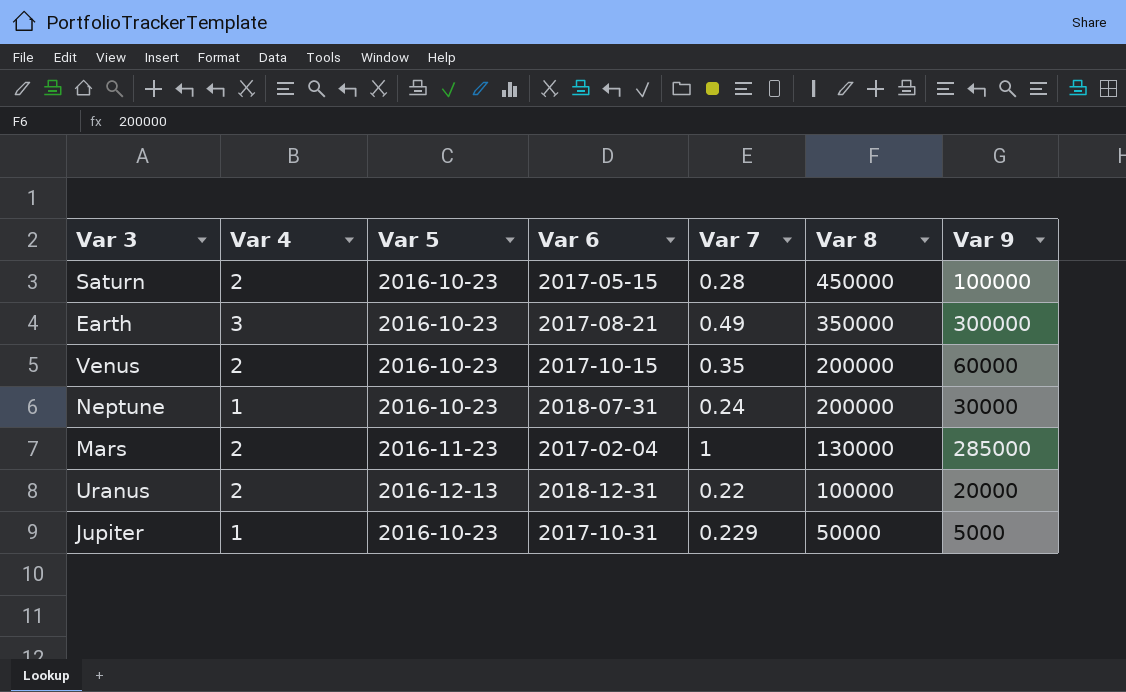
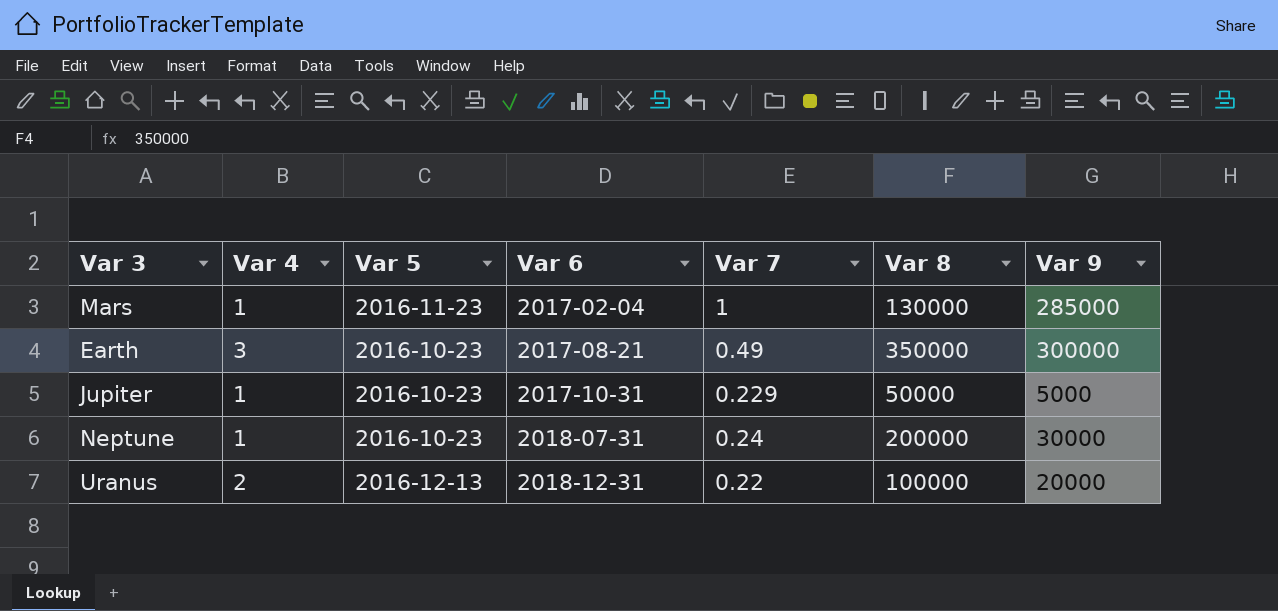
row order: Var 8 descending -> Var 6 ascending
row Saturn: 2 | 2016-10-23 | 2017-05-15 | 0.28 | 450000 | 100000 -> none
row Venus: 2 | 2016-10-23 | 2017-10-15 | 0.35 | 200000 | 60000 -> none
Mars | Var 4: 2 -> 1

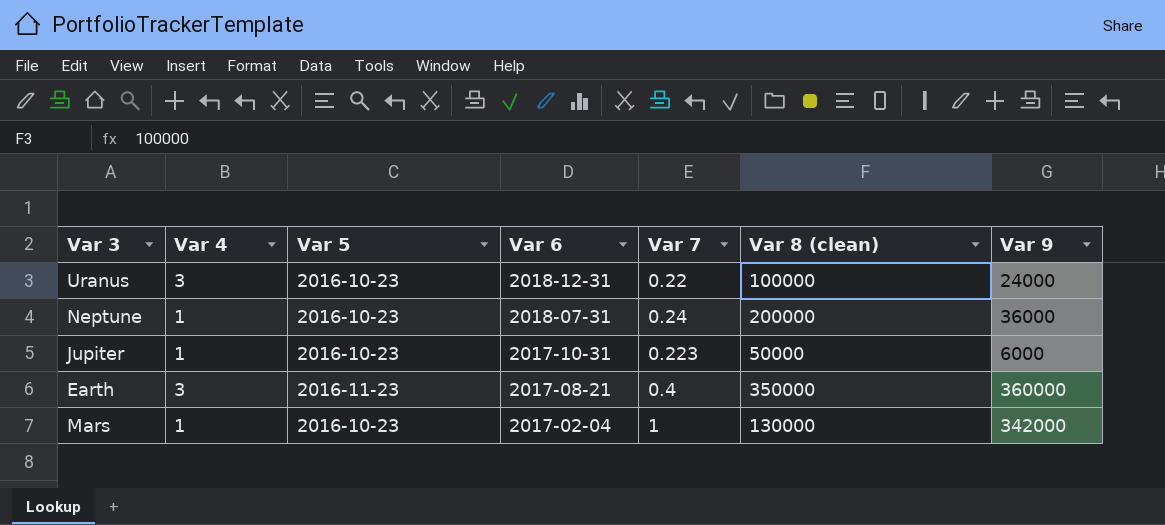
row order: Var 6 ascending -> Var 6 descending
column name: Var 8 -> Var 8 (clean)
Uranus | Var 4: 2 -> 3
Uranus | Var 5: 2016-12-13 -> 2016-10-23
Uranus | Var 9: 20000 -> 24000
Neptune | Var 9: 30000 -> 36000
Jupiter | Var 7: 0.229 -> 0.223
Jupiter | Var 9: 5000 -> 6000
Earth | Var 5: 2016-10-23 -> 2016-11-23
Earth | Var 7: 0.49 -> 0.4
Earth | Var 9: 300000 -> 360000
Mars | Var 5: 2016-11-23 -> 2016-10-23
Mars | Var 9: 285000 -> 342000

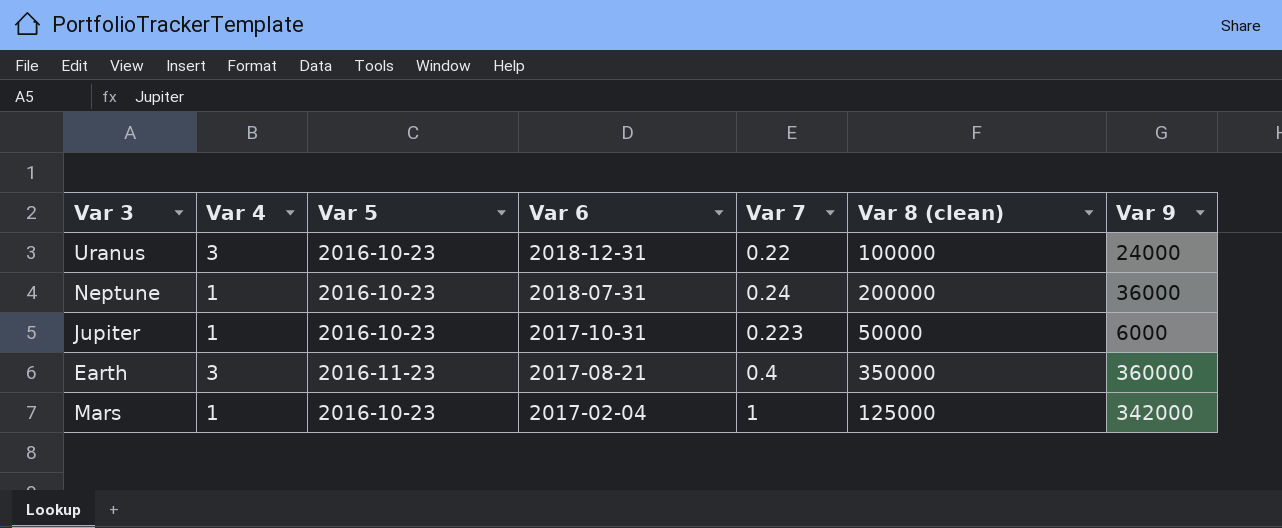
Mars | Var 8 (clean): 130000 -> 125000

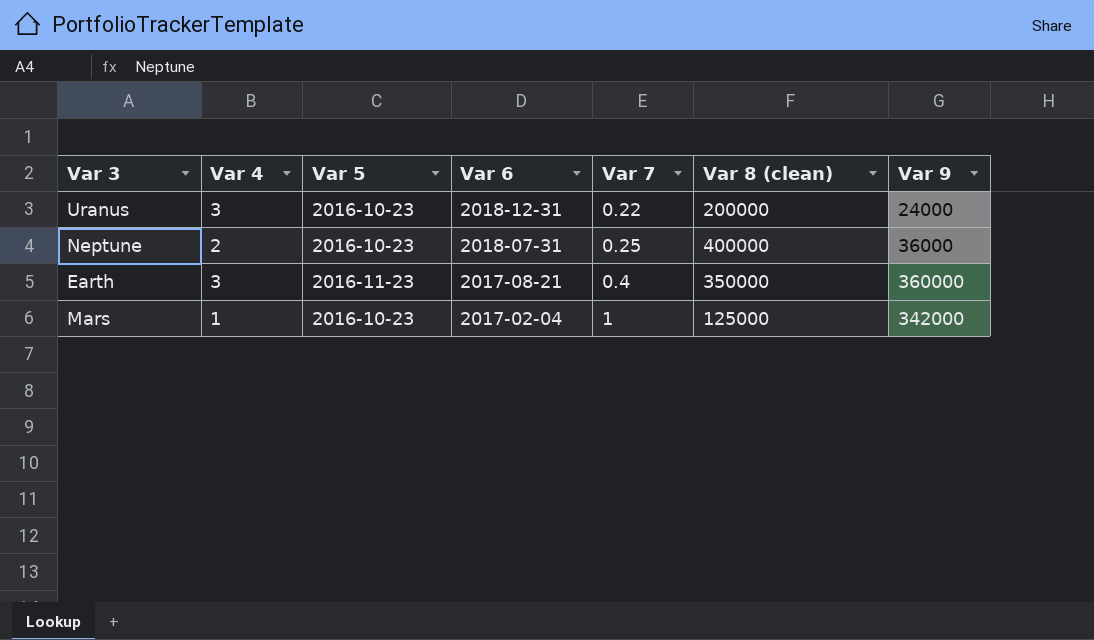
row Jupiter: 1 | 2016-10-23 | 2017-10-31 | 0.223 | 50000 | 6000 -> none
Uranus | Var 8 (clean): 100000 -> 200000
Neptune | Var 4: 1 -> 2
Neptune | Var 7: 0.24 -> 0.25
Neptune | Var 8 (clean): 200000 -> 400000

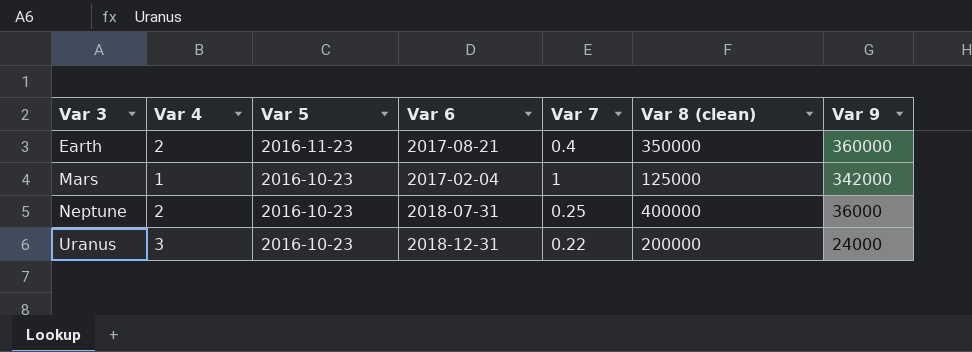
row order: Var 6 descending -> Var 3 ascending
Earth | Var 4: 3 -> 2

